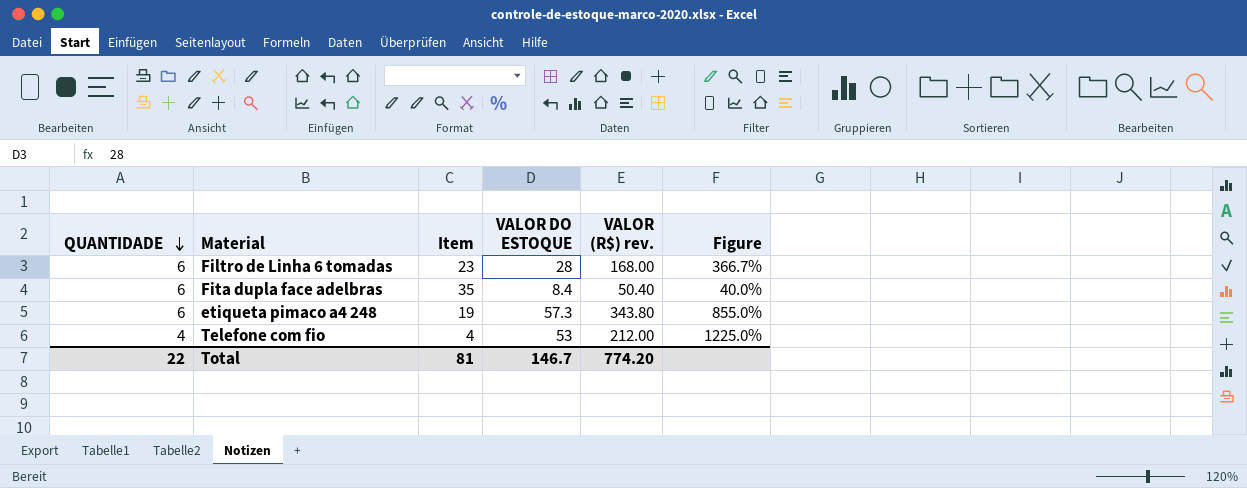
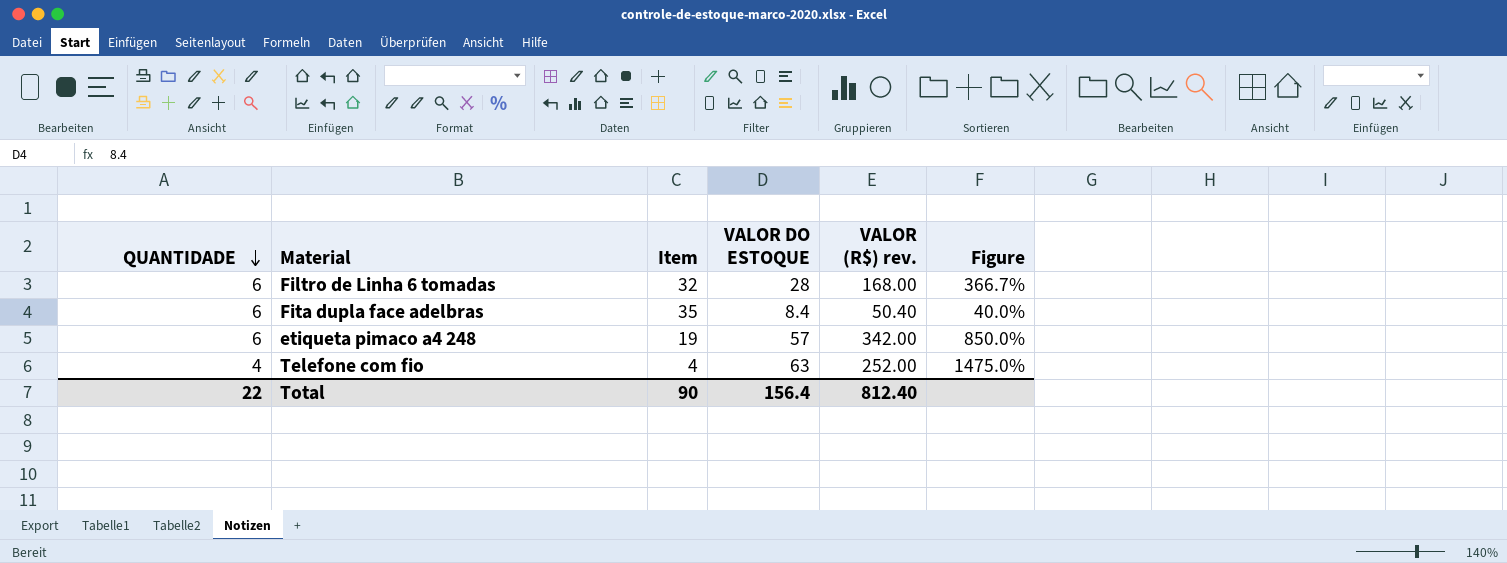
Filtro de Linha 6 tomadas | Item: 23 -> 32
etiqueta pimaco a4 248 | VALOR DO ESTOQUE: 57.3 -> 57
etiqueta pimaco a4 248 | VALOR (R$) rev.: 343.80 -> 342.00
etiqueta pimaco a4 248 | Figure: 855.0% -> 850.0%
Telefone com fio | VALOR DO ESTOQUE: 53 -> 63
Telefone com fio | VALOR (R$) rev.: 212.00 -> 252.00
Telefone com fio | Figure: 1225.0% -> 1475.0%
Total | Item: 81 -> 90
Total | VALOR DO ESTOQUE: 146.7 -> 156.4
Total | VALOR (R$) rev.: 774.20 -> 812.40

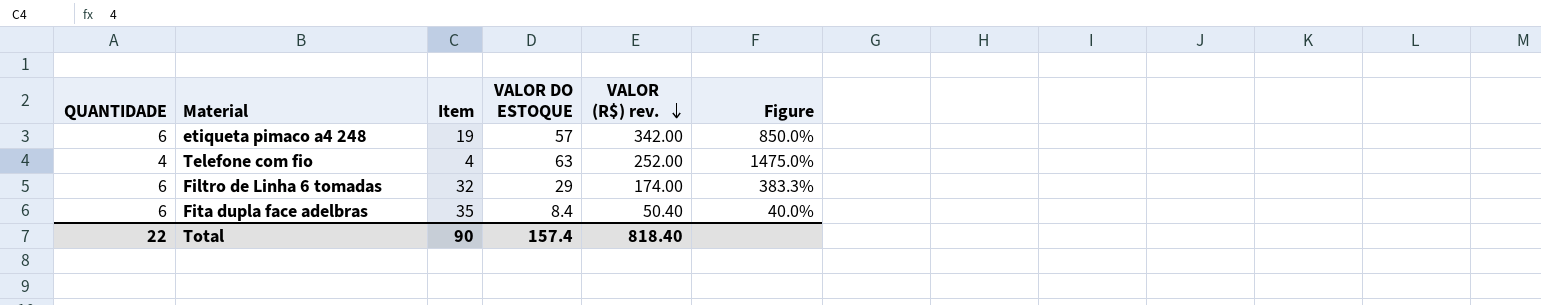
row order: QUANTIDADE descending -> VALOR (R$) rev. descending
Filtro de Linha 6 tomadas | VALOR DO ESTOQUE: 28 -> 29
Filtro de Linha 6 tomadas | VALOR (R$) rev.: 168.00 -> 174.00
Filtro de Linha 6 tomadas | Figure: 366.7% -> 383.3%
Total | VALOR DO ESTOQUE: 156.4 -> 157.4
Total | VALOR (R$) rev.: 812.40 -> 818.40

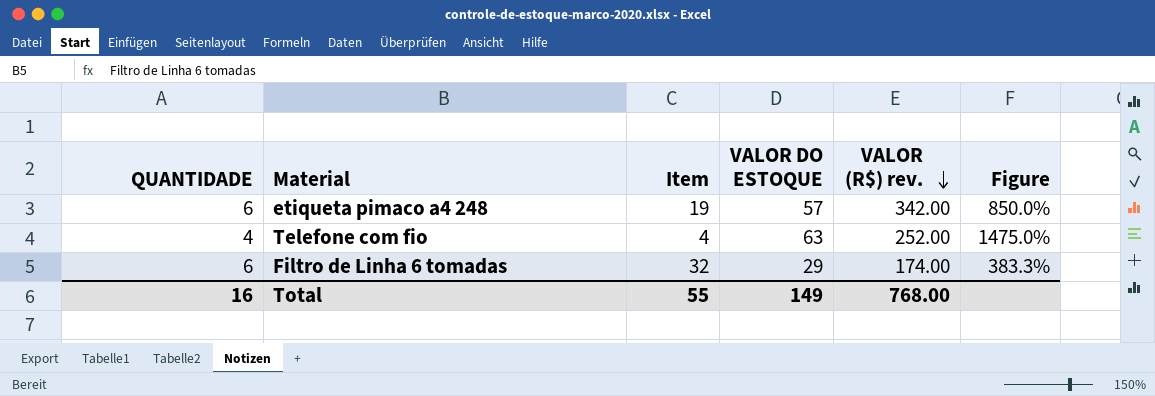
row Fita dupla face adelbras: 6 | 35 | 8.4 | 50.40 | 40.0% -> none
Total | QUANTIDADE: 22 -> 16
Total | Item: 90 -> 55
Total | VALOR DO ESTOQUE: 157.4 -> 149
Total | VALOR (R$) rev.: 818.40 -> 768.00

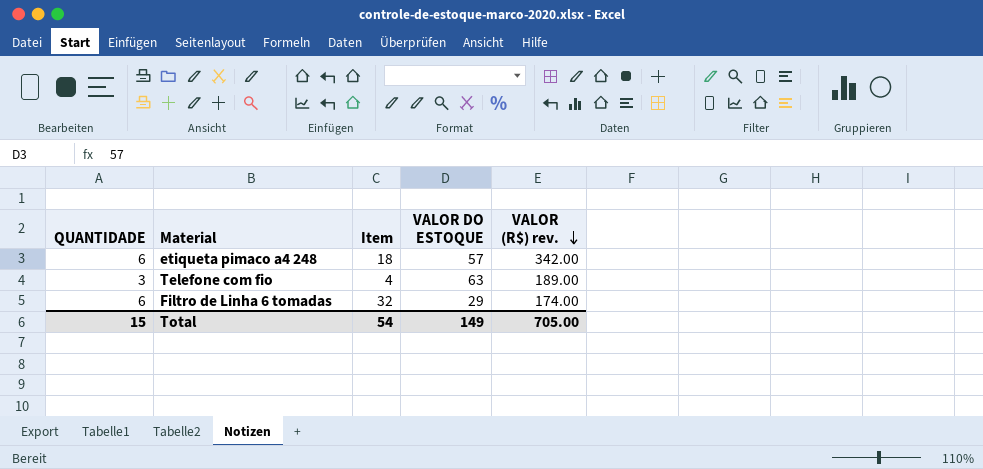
column Figure | formula: ([VALOR DO ESTOQUE] - [QUANTIDADE]) / [QUANTIDADE] -> none
etiqueta pimaco a4 248 | Item: 19 -> 18
Telefone com fio | QUANTIDADE: 4 -> 3
Telefone com fio | VALOR (R$) rev.: 252.00 -> 189.00
Total | QUANTIDADE: 16 -> 15
Total | Item: 55 -> 54
Total | VALOR (R$) rev.: 768.00 -> 705.00

